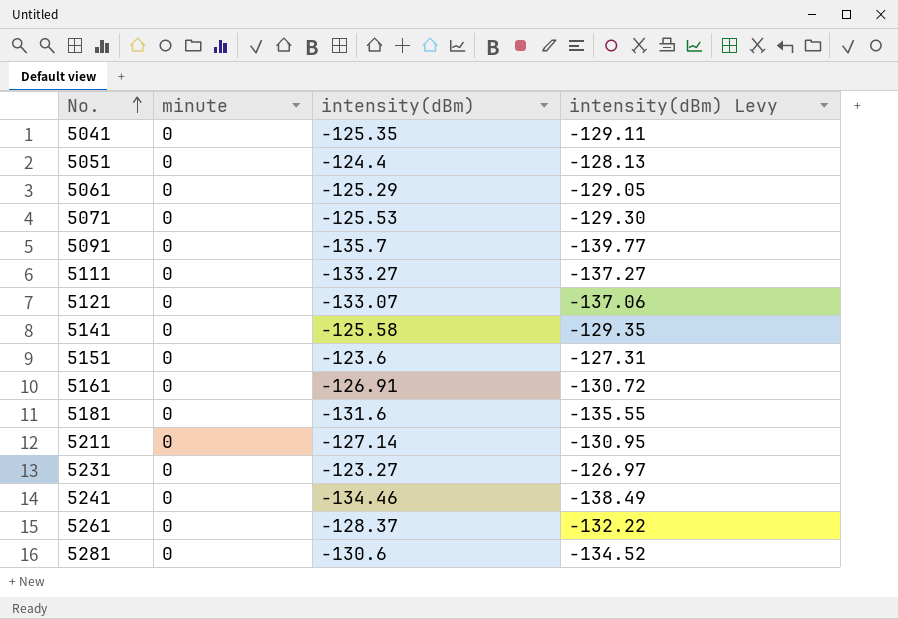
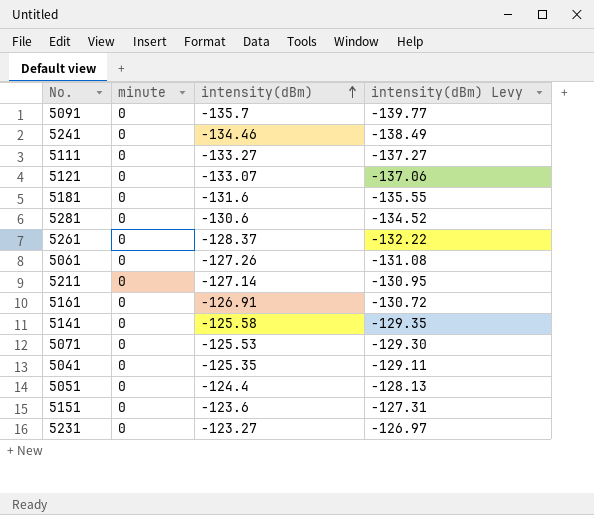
row order: No. ascending -> intensity(dBm) ascending
5061 | intensity(dBm): -125.29 -> -127.26
5061 | intensity(dBm) Levy: -129.05 -> -131.08

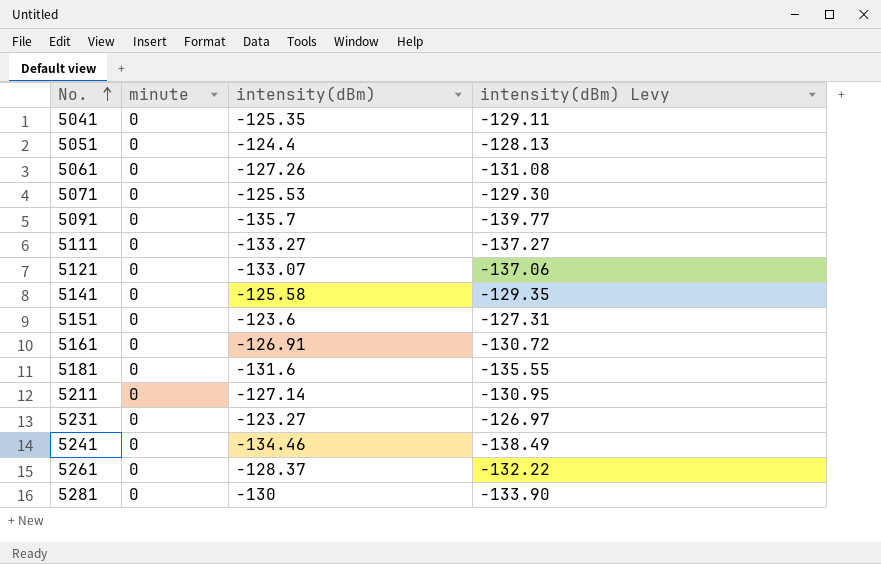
row order: intensity(dBm) ascending -> No. ascending
5281 | intensity(dBm): -130.6 -> -130
5281 | intensity(dBm) Levy: -134.52 -> -133.90

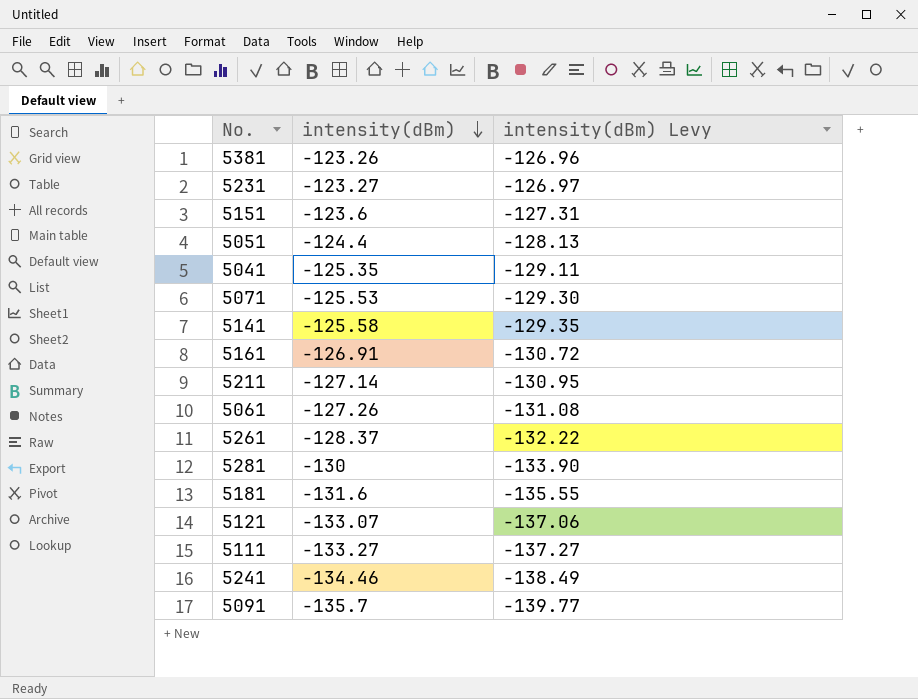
row order: No. ascending -> intensity(dBm) descending
column minute | position: 2 -> none
row 5381: none -> -123.26 | -126.96

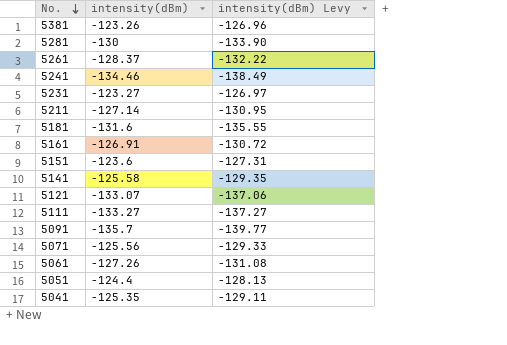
row order: intensity(dBm) descending -> No. descending
5071 | intensity(dBm): -125.53 -> -125.56
5071 | intensity(dBm) Levy: -129.30 -> -129.33

